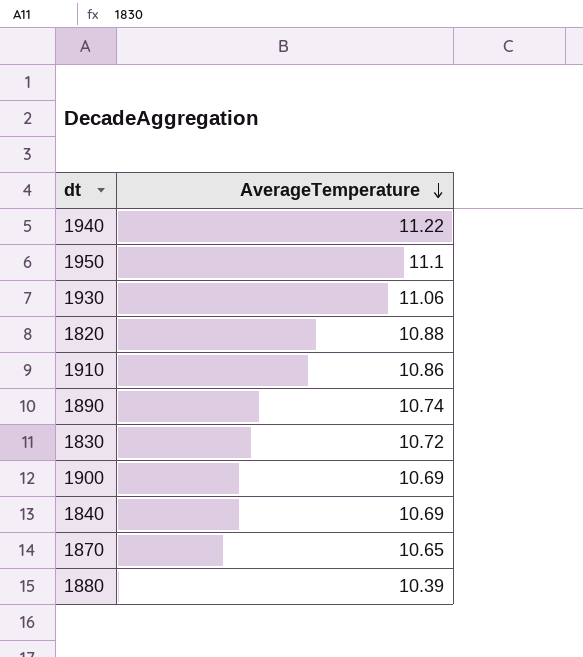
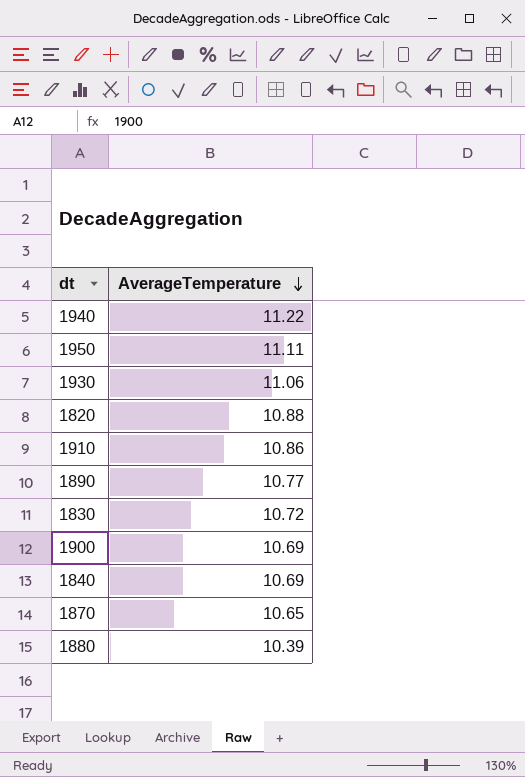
1950 | AverageTemperature: 11.1 -> 11.11
1890 | AverageTemperature: 10.74 -> 10.77

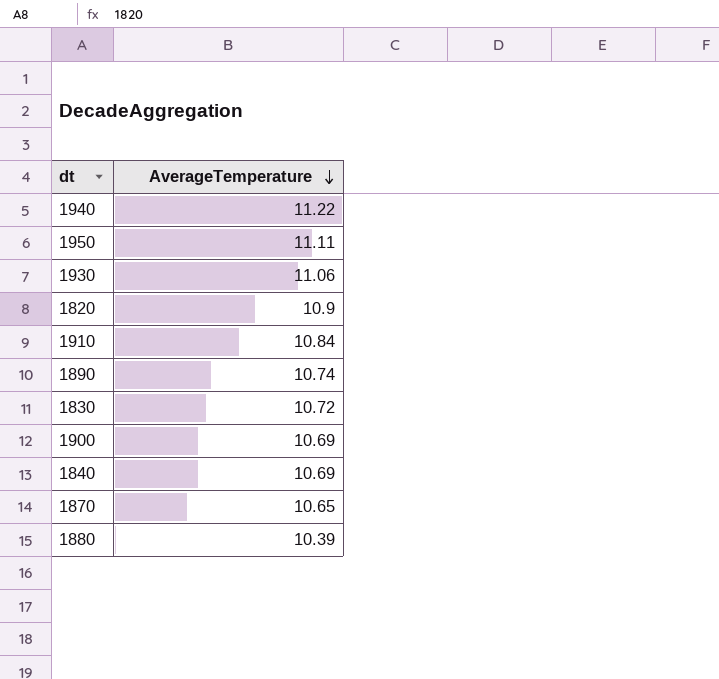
1820 | AverageTemperature: 10.88 -> 10.9
1910 | AverageTemperature: 10.86 -> 10.84
1890 | AverageTemperature: 10.77 -> 10.74

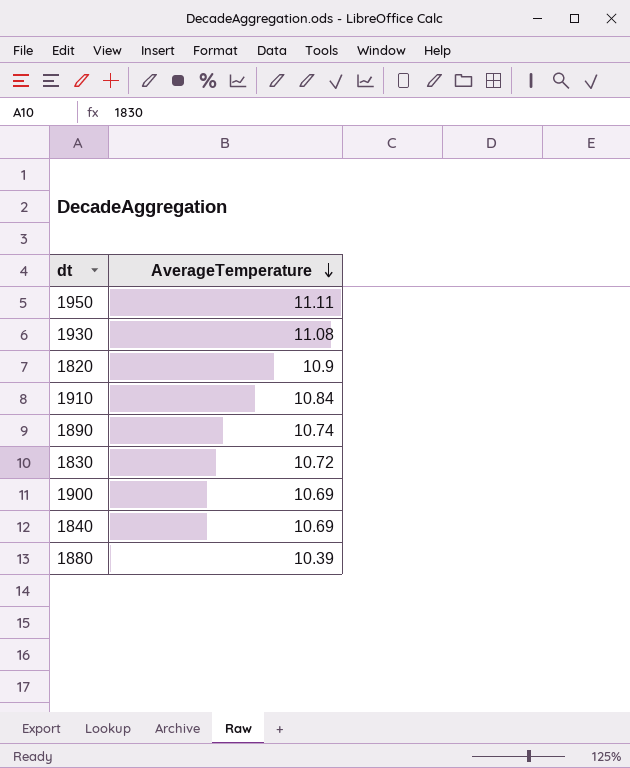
row 1940: 11.22 -> none
row 1870: 10.65 -> none
1930 | AverageTemperature: 11.06 -> 11.08

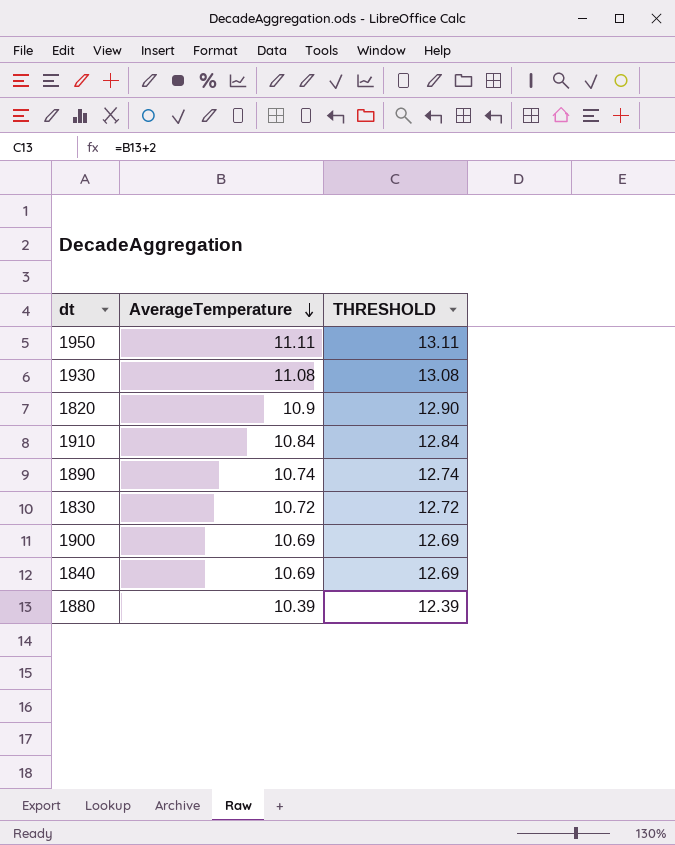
column THRESHOLD | formula: none -> [AverageTemperature] + 2

